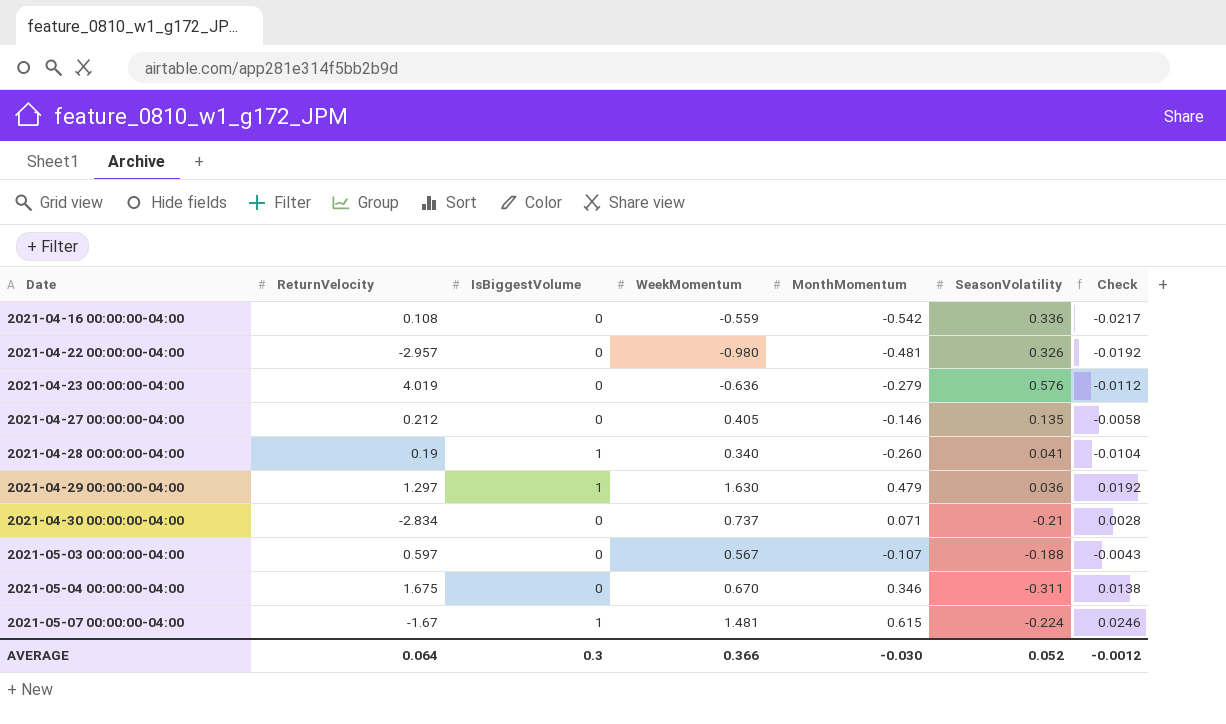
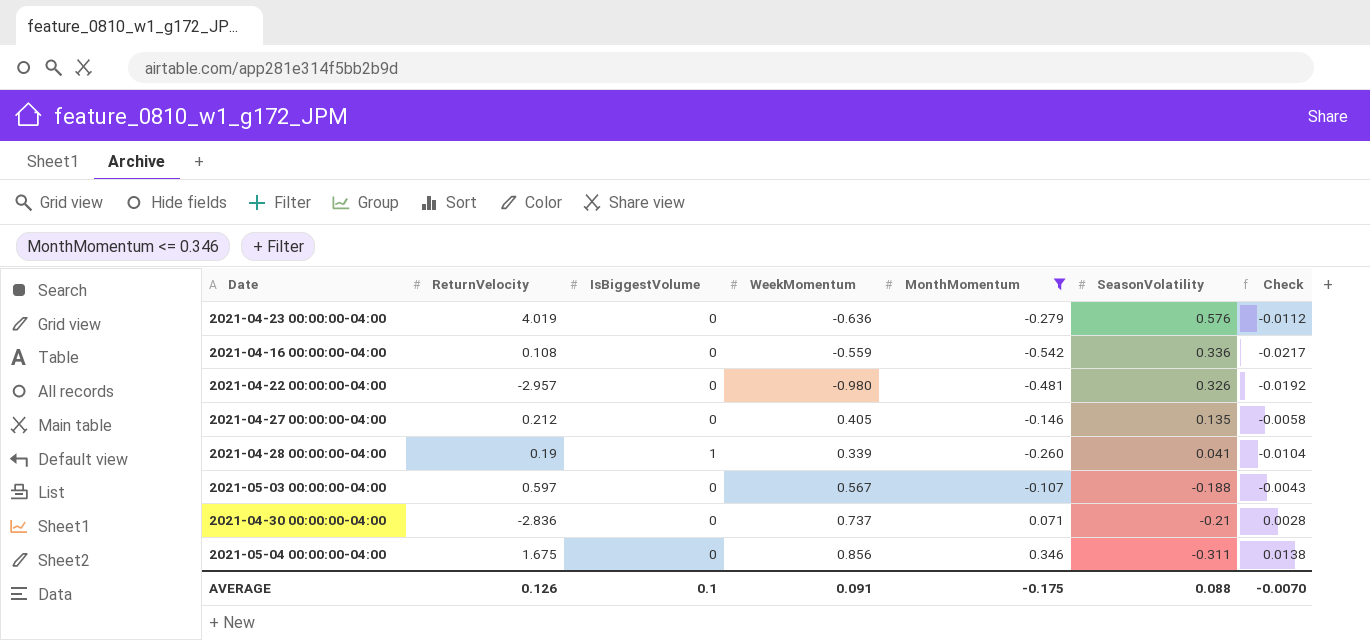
filter: none -> MonthMomentum <= 0.346
row order: Date ascending -> SeasonVolatility descending
2021-04-28 00:00:00-04:00 | WeekMomentum: 0.340 -> 0.339
2021-04-30 00:00:00-04:00 | ReturnVelocity: -2.834 -> -2.836
2021-05-04 00:00:00-04:00 | WeekMomentum: 0.670 -> 0.856
AVERAGE | ReturnVelocity: 0.064 -> 0.126
AVERAGE | IsBiggestVolume: 0.3 -> 0.1
AVERAGE | WeekMomentum: 0.366 -> 0.091
AVERAGE | MonthMomentum: -0.030 -> -0.175
AVERAGE | SeasonVolatility: 0.052 -> 0.088
AVERAGE | Check: -0.0012 -> -0.0070

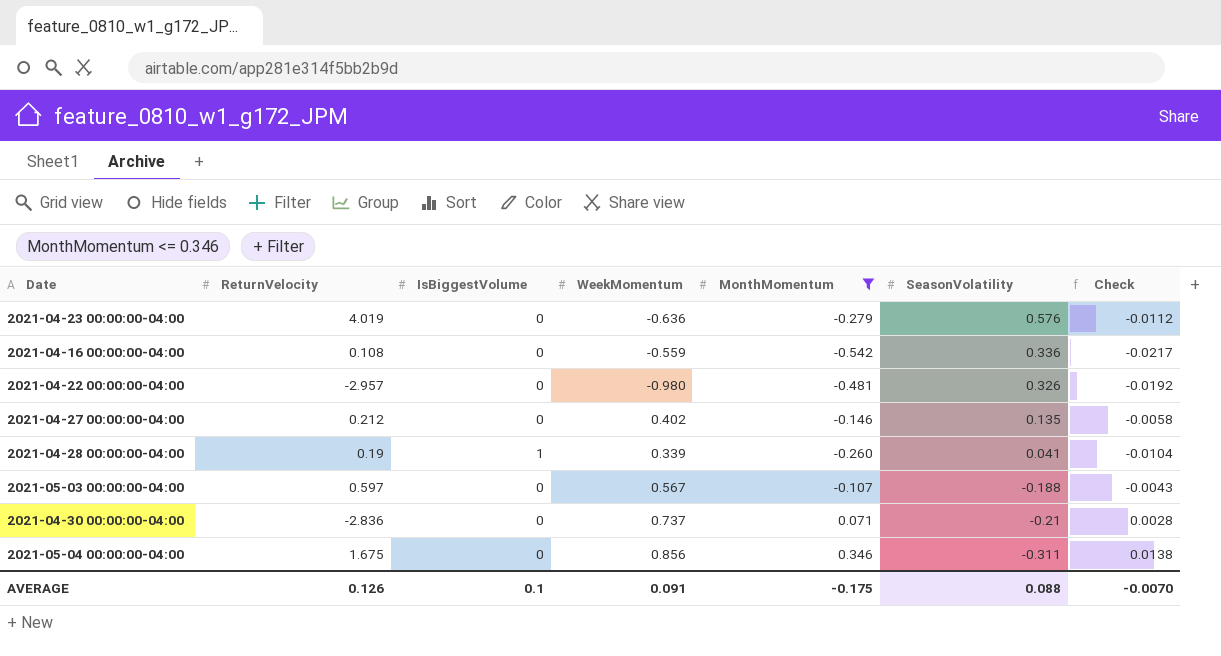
2021-04-27 00:00:00-04:00 | WeekMomentum: 0.405 -> 0.402

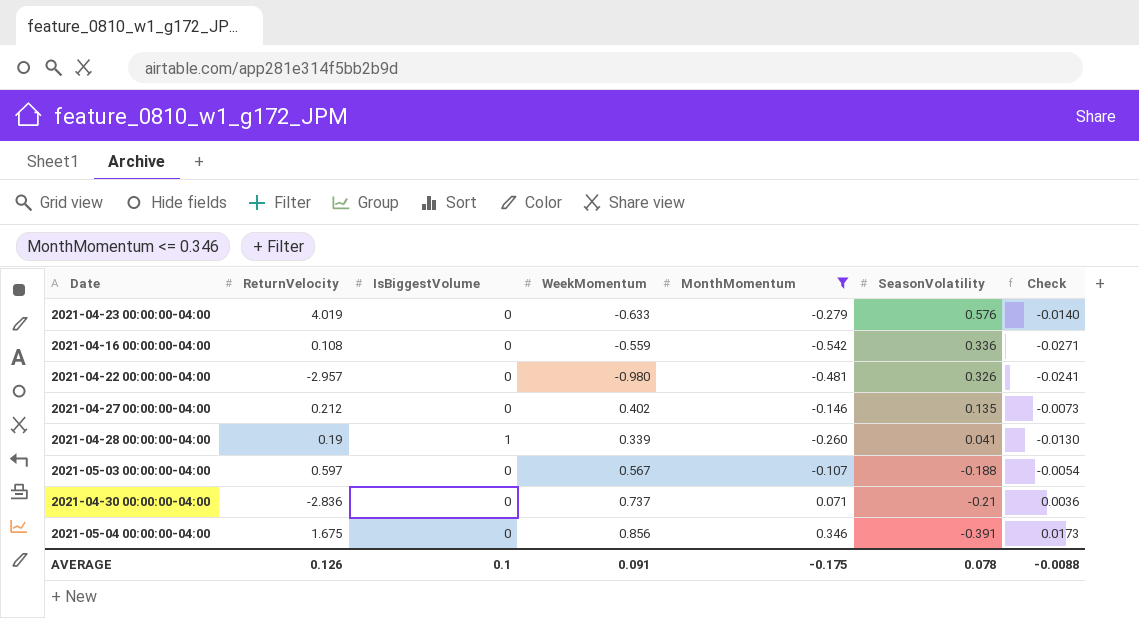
column Check | formula: [MonthMomentum] * 0.04 -> [MonthMomentum] * 0.05
2021-04-23 00:00:00-04:00 | WeekMomentum: -0.636 -> -0.633
2021-05-04 00:00:00-04:00 | SeasonVolatility: -0.311 -> -0.391
AVERAGE | SeasonVolatility: 0.088 -> 0.078
AVERAGE | Check: -0.0070 -> -0.0088

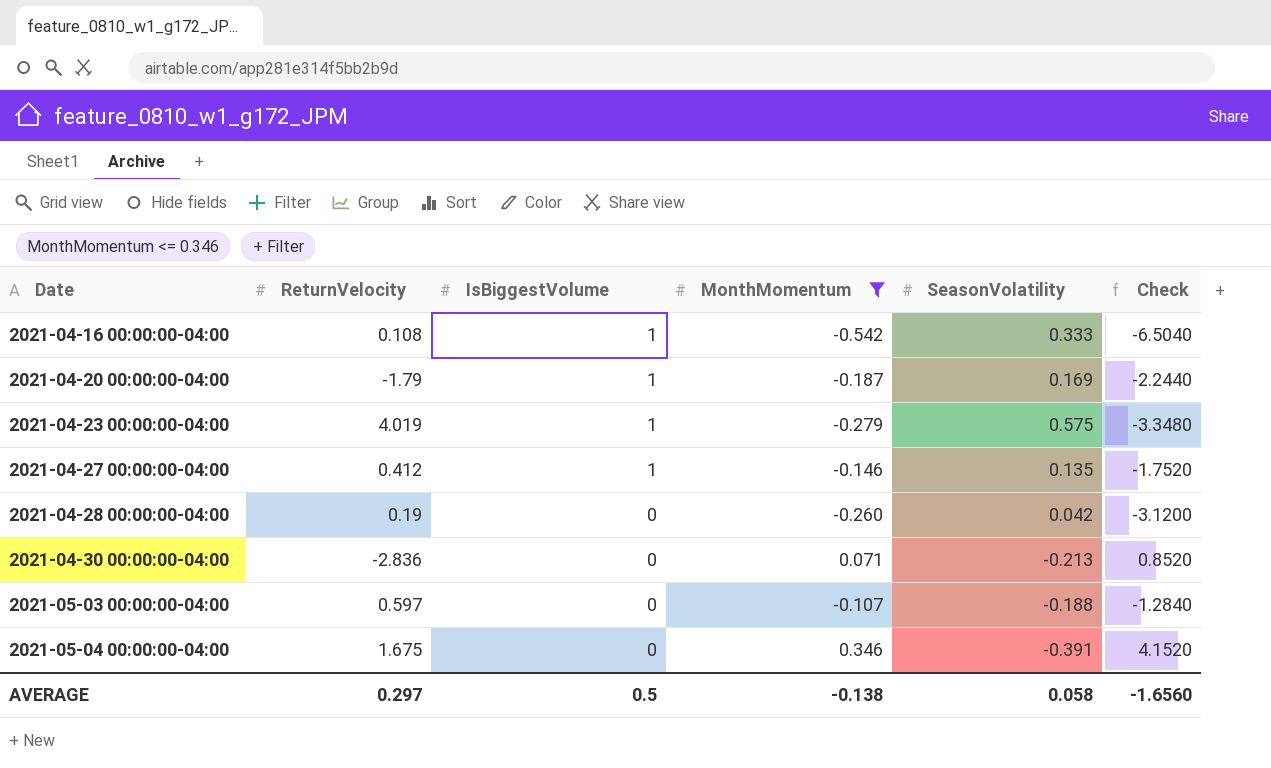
row order: SeasonVolatility descending -> Date ascending
column WeekMomentum | position: 4 -> none
column Check | formula: [MonthMomentum] * 0.05 -> [MonthMomentum] * 12
row 2021-04-22 00:00:00-04:00: -2.957 | 0 | -0.980 | -0.481 | 0.326 | -0.0241 -> none
2021-04-16 00:00:00-04:00 | IsBiggestVolume: 0 -> 1
2021-04-16 00:00:00-04:00 | SeasonVolatility: 0.336 -> 0.333
row 2021-04-20 00:00:00-04:00: none -> -1.79 | 1 | -0.187 | 0.169 | -2.2440
2021-04-23 00:00:00-04:00 | IsBiggestVolume: 0 -> 1
2021-04-23 00:00:00-04:00 | SeasonVolatility: 0.576 -> 0.575
2021-04-27 00:00:00-04:00 | ReturnVelocity: 0.212 -> 0.412
2021-04-27 00:00:00-04:00 | IsBiggestVolume: 0 -> 1
2021-04-28 00:00:00-04:00 | IsBiggestVolume: 1 -> 0
2021-04-28 00:00:00-04:00 | SeasonVolatility: 0.041 -> 0.042
2021-04-30 00:00:00-04:00 | SeasonVolatility: -0.21 -> -0.213
AVERAGE | ReturnVelocity: 0.126 -> 0.297
AVERAGE | IsBiggestVolume: 0.1 -> 0.5
AVERAGE | MonthMomentum: -0.175 -> -0.138
AVERAGE | SeasonVolatility: 0.078 -> 0.058
AVERAGE | Check: -0.0088 -> -1.6560

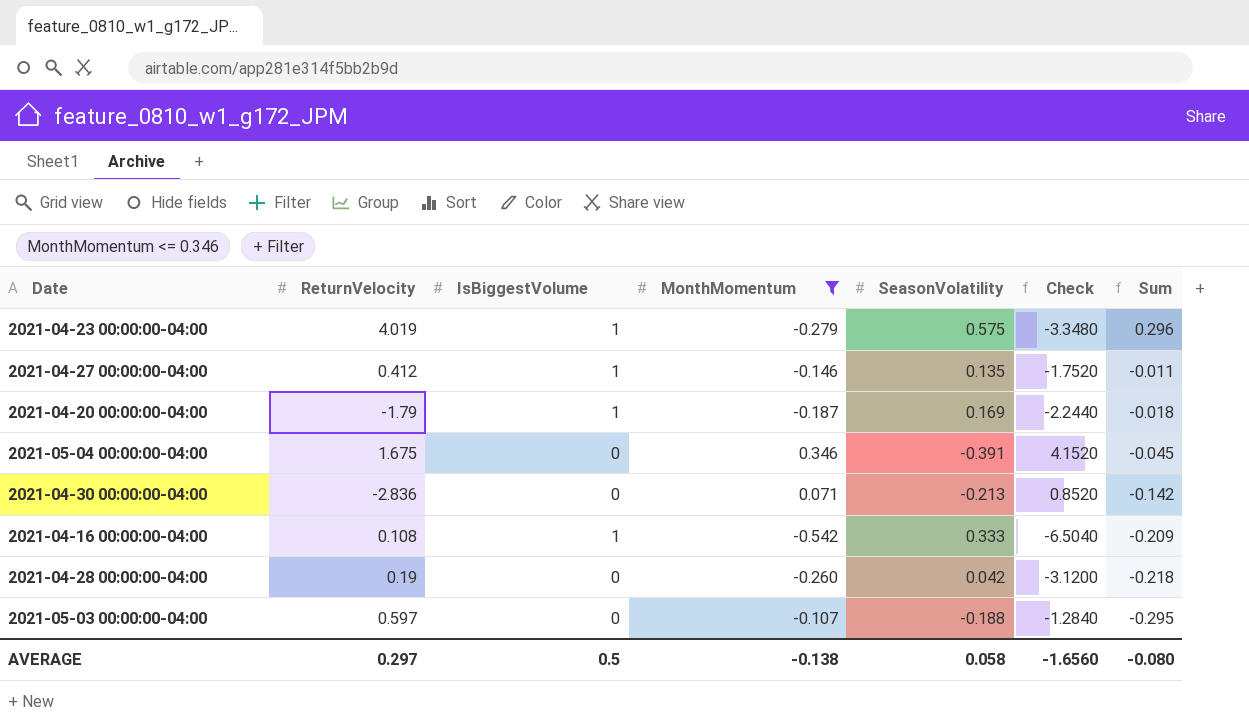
row order: Date ascending -> Sum descending
column Sum | formula: none -> [MonthMomentum] + [SeasonVolatility]

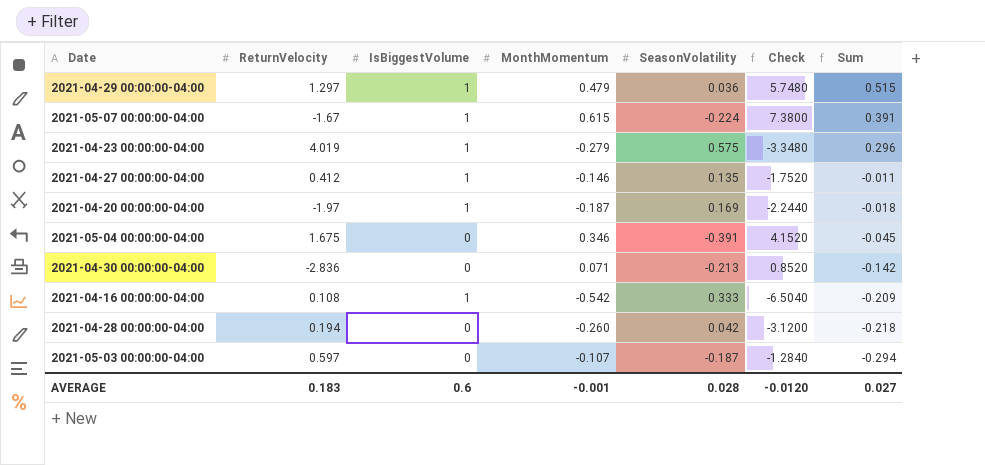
filter: MonthMomentum <= 0.346 -> none
2021-04-20 00:00:00-04:00 | ReturnVelocity: -1.79 -> -1.97
2021-04-28 00:00:00-04:00 | ReturnVelocity: 0.19 -> 0.194
2021-05-03 00:00:00-04:00 | SeasonVolatility: -0.188 -> -0.187
2021-05-03 00:00:00-04:00 | Sum: -0.295 -> -0.294
AVERAGE | ReturnVelocity: 0.297 -> 0.183
AVERAGE | IsBiggestVolume: 0.5 -> 0.6
AVERAGE | MonthMomentum: -0.138 -> -0.001
AVERAGE | SeasonVolatility: 0.058 -> 0.028
AVERAGE | Check: -1.6560 -> -0.0120
AVERAGE | Sum: -0.080 -> 0.027

